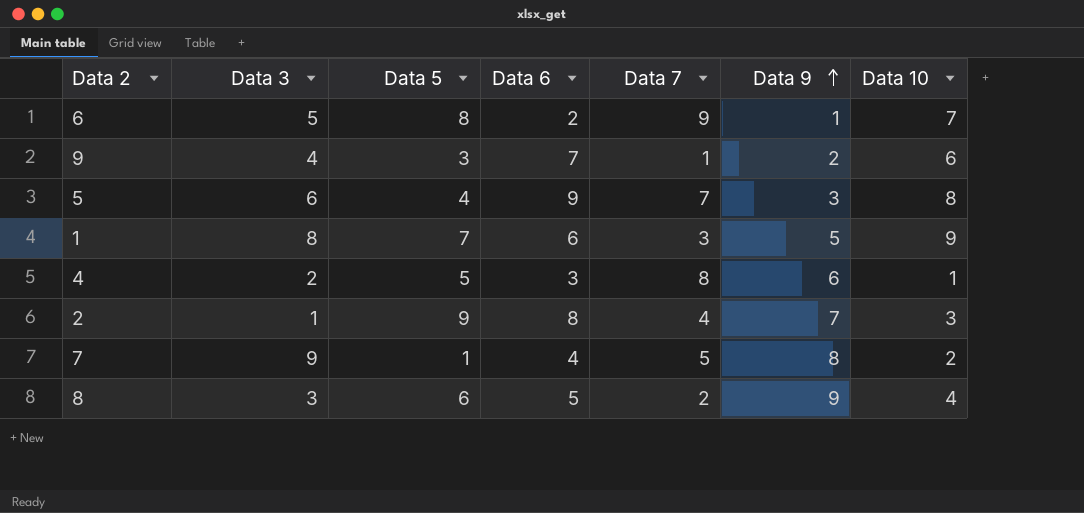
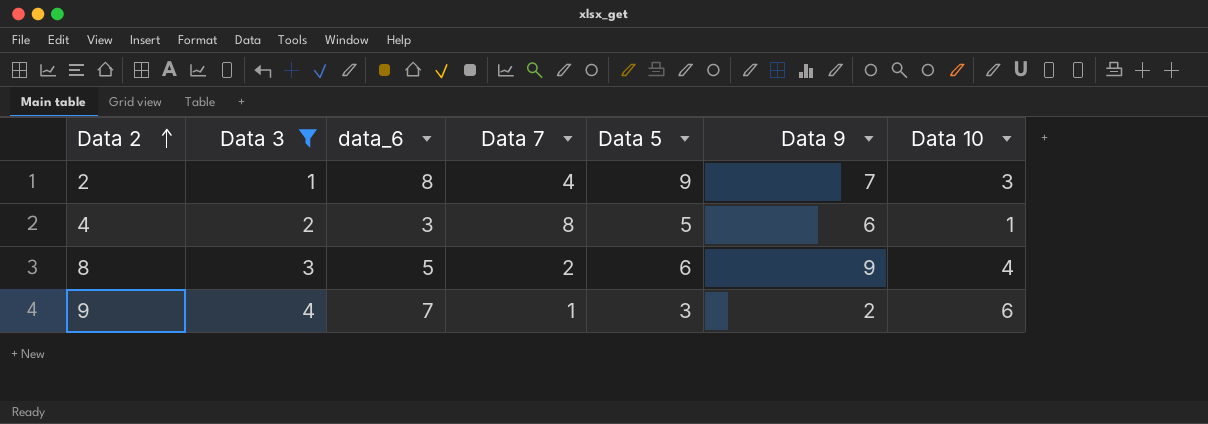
filter: none -> Data 3 <= 4
row order: Data 9 ascending -> Data 2 ascending
column name: Data 6 -> data_6
column Data 5 | position: 3 -> 5

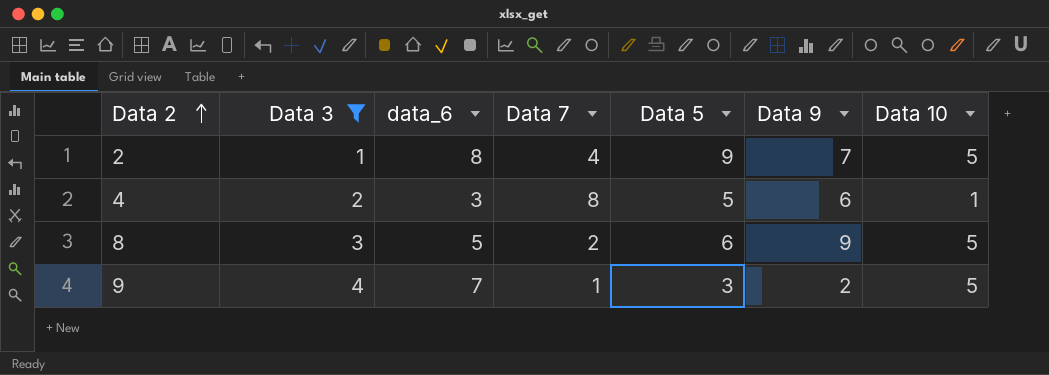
2 | Data 10: 3 -> 5
8 | Data 10: 4 -> 5
9 | Data 10: 6 -> 5

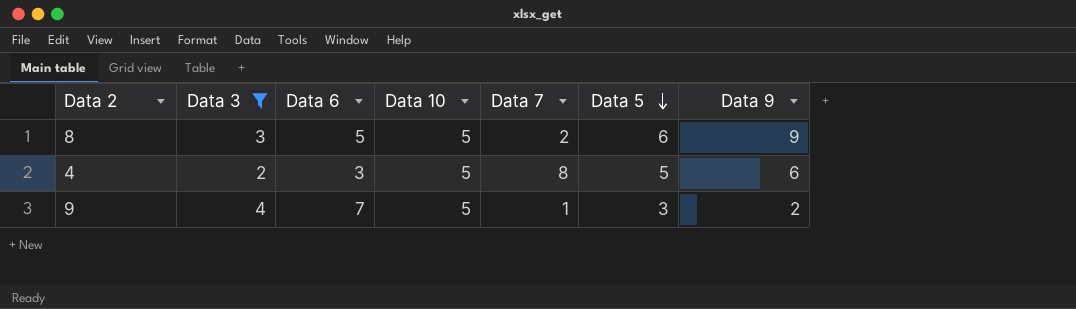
row order: Data 2 ascending -> Data 5 descending
column name: data_6 -> Data 6
column Data 10 | position: 7 -> 4
row 2: 1 | 8 | 4 | 9 | 7 | 5 -> none
4 | Data 10: 1 -> 5

